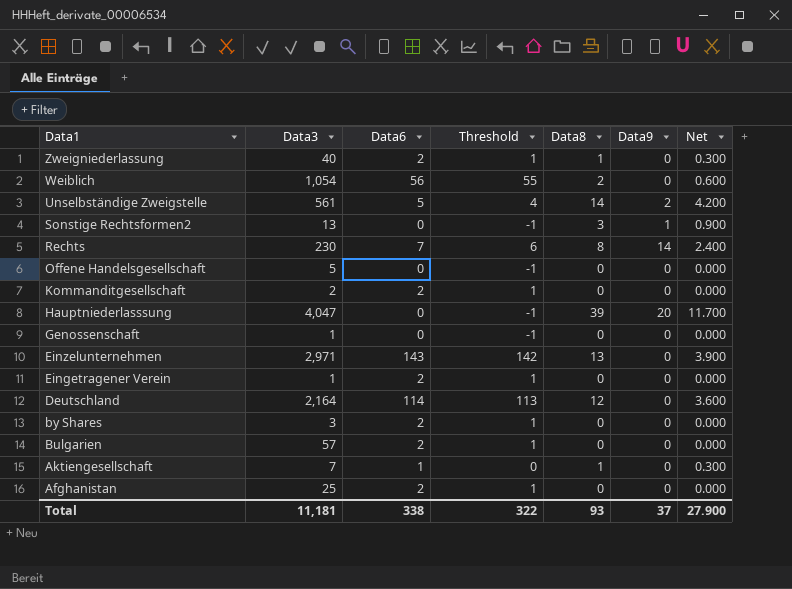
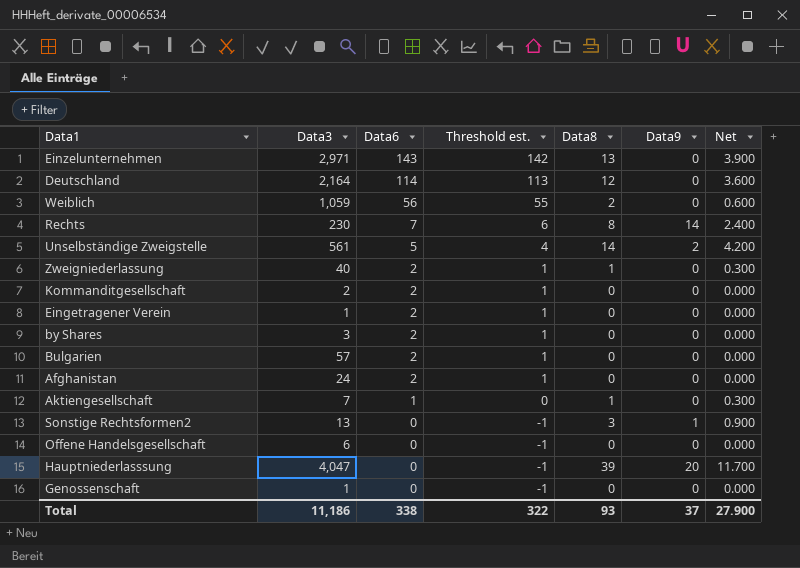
row order: Data1 descending -> Data6 descending
column name: Threshold -> Threshold est.
Weiblich | Data3: 1,054 -> 1,059
Afghanistan | Data3: 25 -> 24
Offene Handelsgesellschaft | Data3: 5 -> 6
Total | Data3: 11,181 -> 11,186

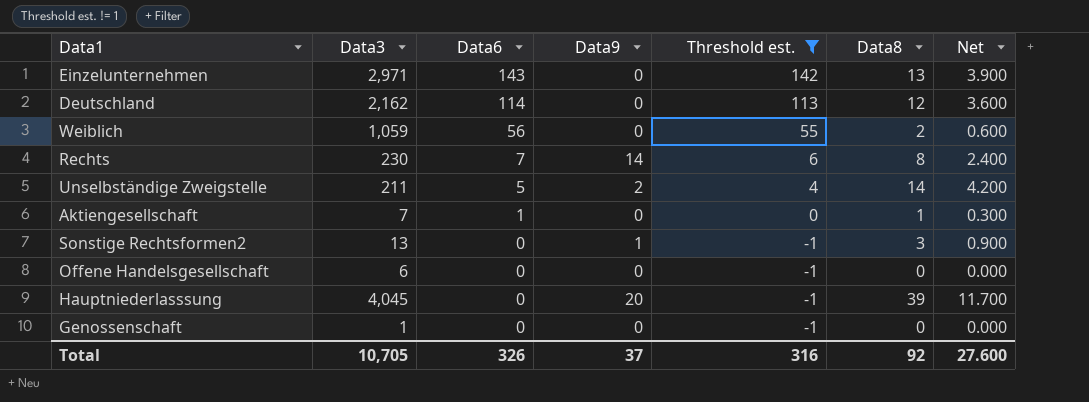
filter: none -> Threshold est. != 1
column Data9 | position: 6 -> 4
Deutschland | Data3: 2,164 -> 2,162
Unselbständige Zweigstelle | Data3: 561 -> 211
Hauptniederlasssung | Data3: 4,047 -> 4,045
Total | Data3: 11,186 -> 10,705
Total | Data6: 338 -> 326
Total | Threshold est.: 322 -> 316
Total | Data8: 93 -> 92
Total | Net: 27.900 -> 27.600

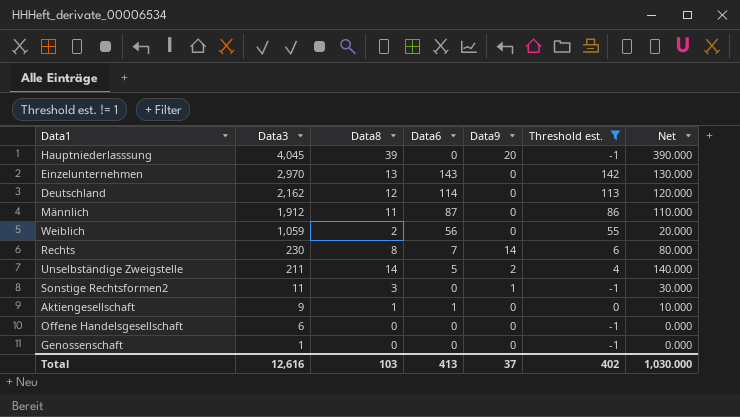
row order: Data6 descending -> Data3 descending
column Data8 | position: 6 -> 3
column Net | formula: [Data8] * 0.3 -> [Data8] * 10
Einzelunternehmen | Data3: 2,971 -> 2,970
row Männlich: none -> 1,912 | 11 | 87 | 0 | 86 | 110.000
Sonstige Rechtsformen2 | Data3: 13 -> 11
Aktiengesellschaft | Data3: 7 -> 9
Total | Data3: 10,705 -> 12,616
Total | Data8: 92 -> 103
Total | Data6: 326 -> 413
Total | Threshold est.: 316 -> 402
Total | Net: 27.600 -> 1,030.000

